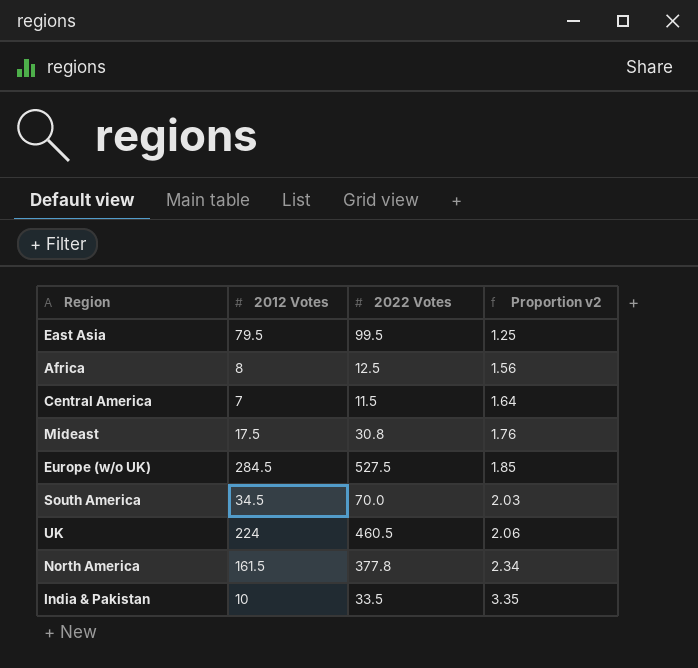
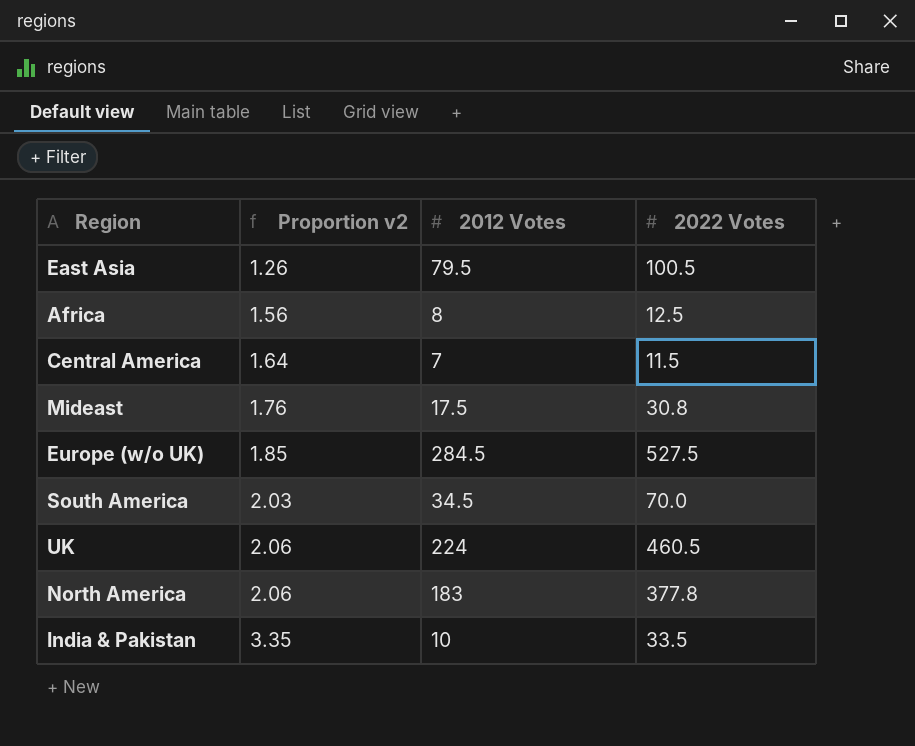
column Proportion v2 | position: 4 -> 2
East Asia | Proportion v2: 1.25 -> 1.26
East Asia | 2022 Votes: 99.5 -> 100.5
North America | Proportion v2: 2.34 -> 2.06
North America | 2012 Votes: 161.5 -> 183

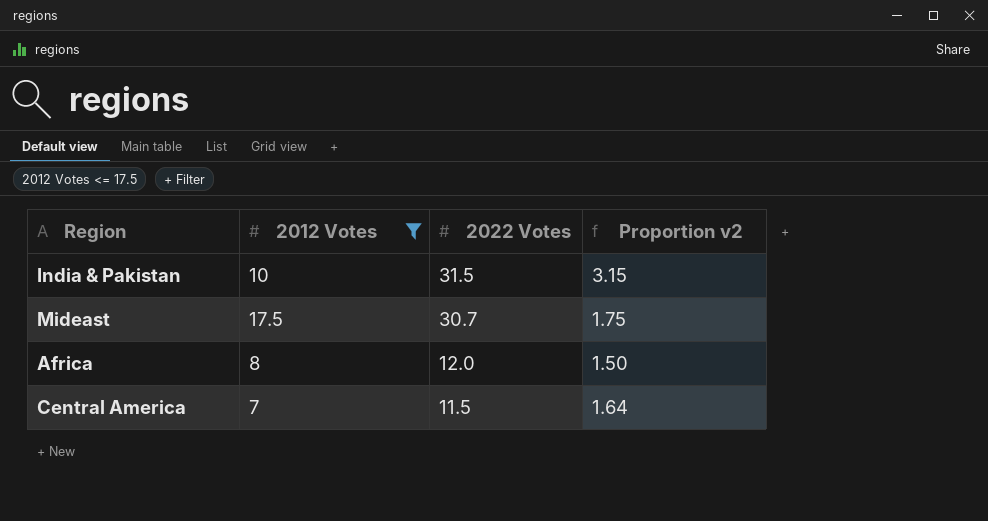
filter: none -> 2012 Votes <= 17.5
row order: Proportion v2 ascending -> 2022 Votes descending
column Proportion v2 | position: 2 -> 4
India & Pakistan | 2022 Votes: 33.5 -> 31.5
India & Pakistan | Proportion v2: 3.35 -> 3.15
Mideast | 2022 Votes: 30.8 -> 30.7
Mideast | Proportion v2: 1.76 -> 1.75
Africa | 2022 Votes: 12.5 -> 12.0
Africa | Proportion v2: 1.56 -> 1.50

